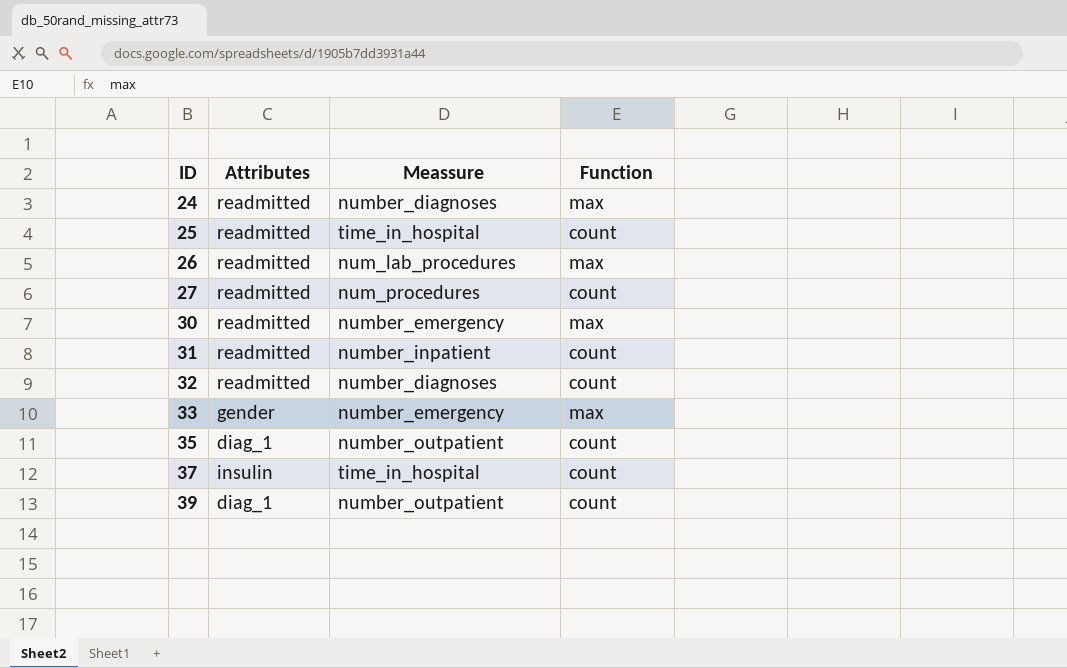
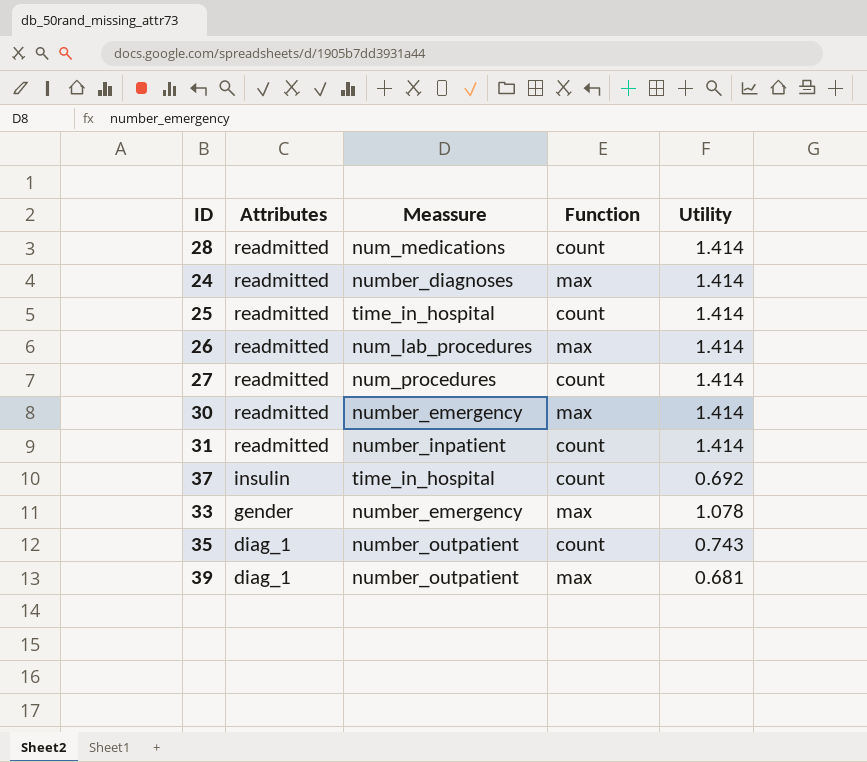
row order: ID ascending -> Attributes descending
column Utility | position: none -> 5
row 32: readmitted | number_diagnoses | count -> none
row 28: none -> readmitted | num_medications | count | 1.414
39 | Function: count -> max

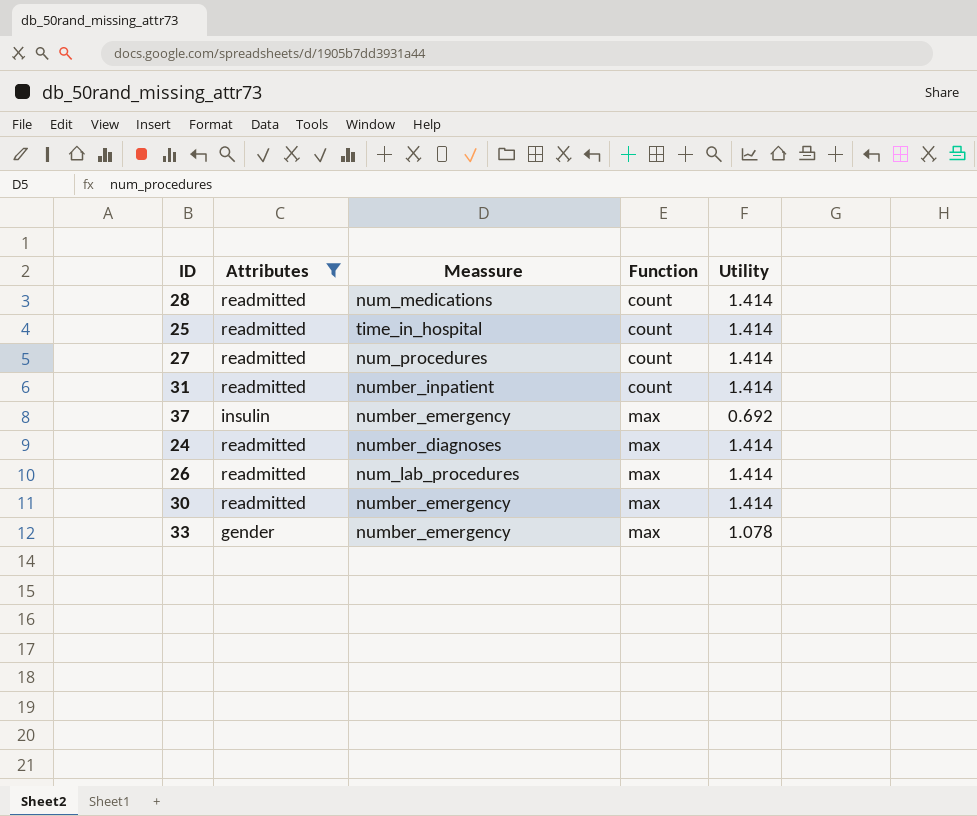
filter: none -> Attributes != diag_1
row order: Attributes descending -> Function ascending
37 | Meassure: time_in_hospital -> number_emergency
37 | Function: count -> max

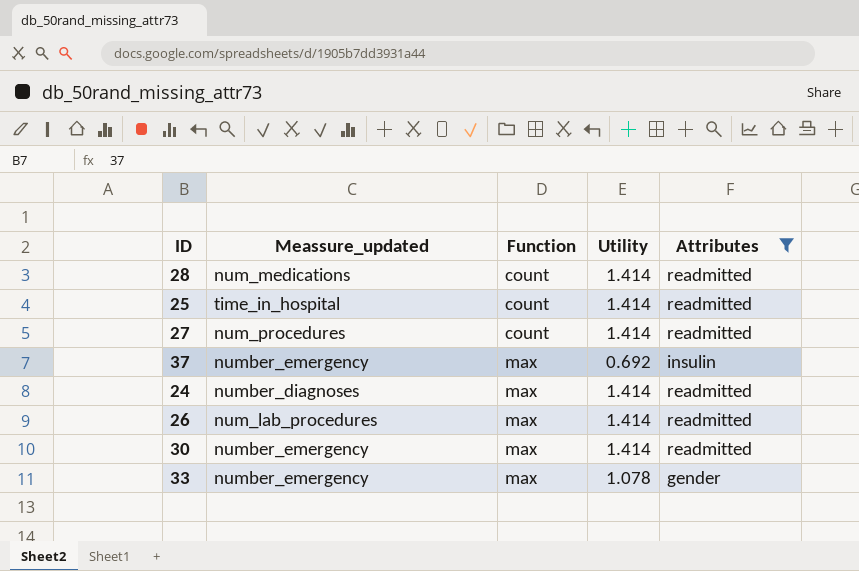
column name: Meassure -> Meassure_updated
column Attributes | position: 2 -> 5
row 31: readmitted | number_inpatient | count | 1.414 -> none

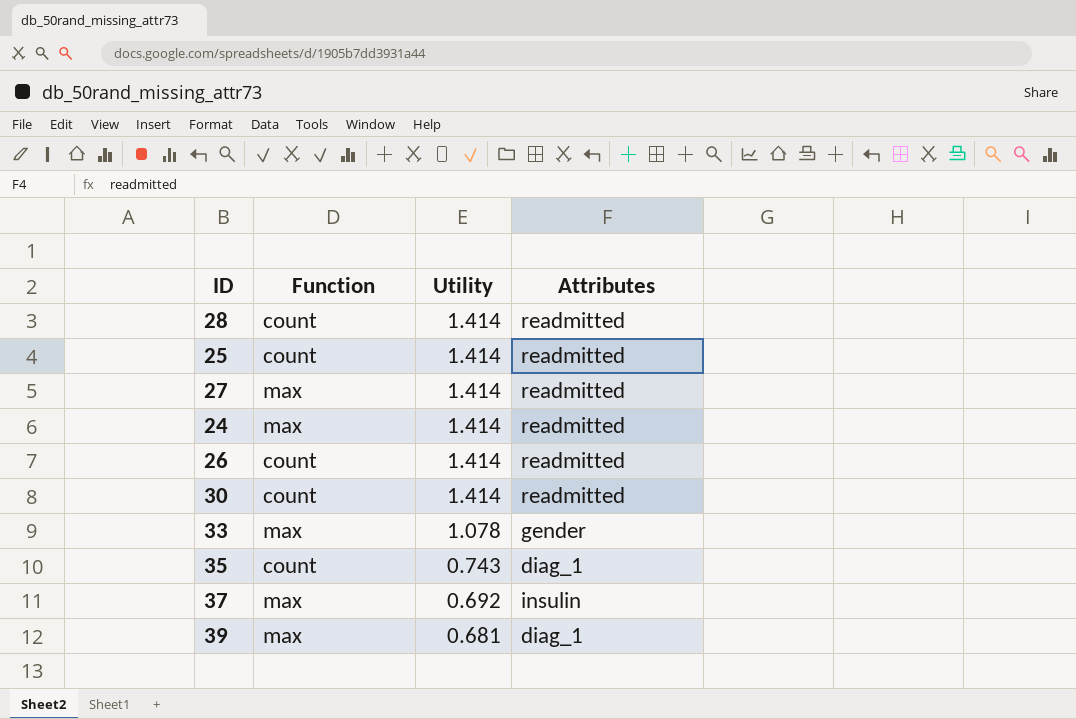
filter: Attributes != diag_1 -> none
row order: Function ascending -> Utility descending
column Meassure_updated | position: 2 -> none
27 | Function: count -> max
26 | Function: max -> count
30 | Function: max -> count

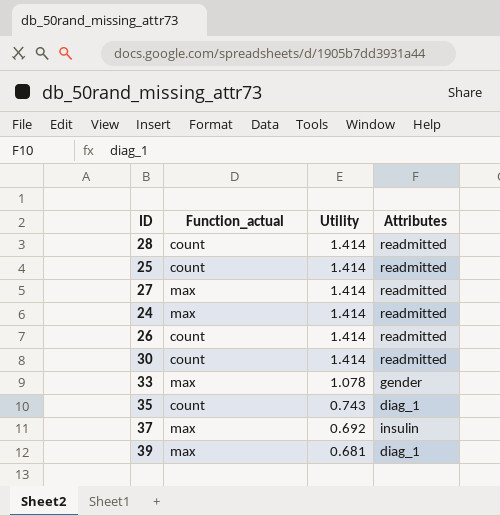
column name: Function -> Function_actual

